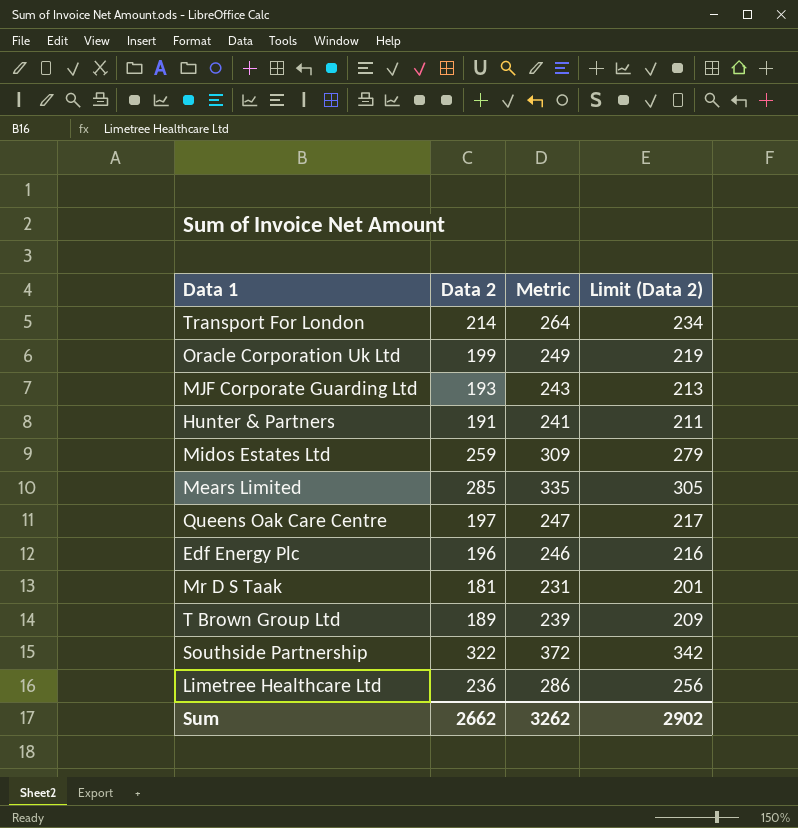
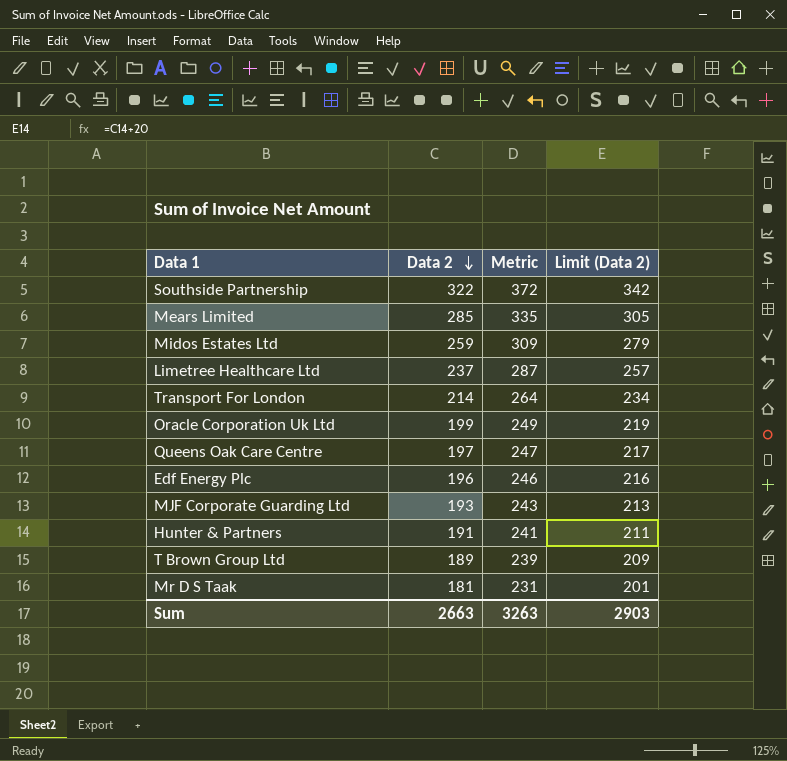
row order: none -> Data 2 descending
Limetree Healthcare Ltd | Data 2: 236 -> 237
Limetree Healthcare Ltd | Metric: 286 -> 287
Limetree Healthcare Ltd | Limit (Data 2): 256 -> 257
Sum | Data 2: 2662 -> 2663
Sum | Metric: 3262 -> 3263
Sum | Limit (Data 2): 2902 -> 2903

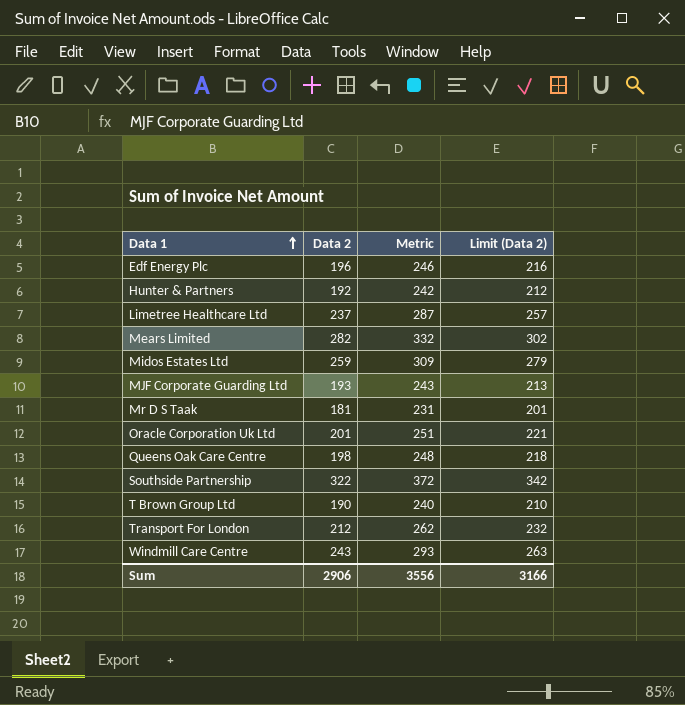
row order: Data 2 descending -> Data 1 ascending
Hunter & Partners | Data 2: 191 -> 192
Hunter & Partners | Metric: 241 -> 242
Hunter & Partners | Limit (Data 2): 211 -> 212
Mears Limited | Data 2: 285 -> 282
Mears Limited | Metric: 335 -> 332
Mears Limited | Limit (Data 2): 305 -> 302
Oracle Corporation Uk Ltd | Data 2: 199 -> 201
Oracle Corporation Uk Ltd | Metric: 249 -> 251
Oracle Corporation Uk Ltd | Limit (Data 2): 219 -> 221
Queens Oak Care Centre | Data 2: 197 -> 198
Queens Oak Care Centre | Metric: 247 -> 248
Queens Oak Care Centre | Limit (Data 2): 217 -> 218
T Brown Group Ltd | Data 2: 189 -> 190
T Brown Group Ltd | Metric: 239 -> 240
T Brown Group Ltd | Limit (Data 2): 209 -> 210
Transport For London | Data 2: 214 -> 212
Transport For London | Metric: 264 -> 262
Transport For London | Limit (Data 2): 234 -> 232
row Windmill Care Centre: none -> 243 | 293 | 263
Sum | Data 2: 2663 -> 2906
Sum | Metric: 3263 -> 3556
Sum | Limit (Data 2): 2903 -> 3166

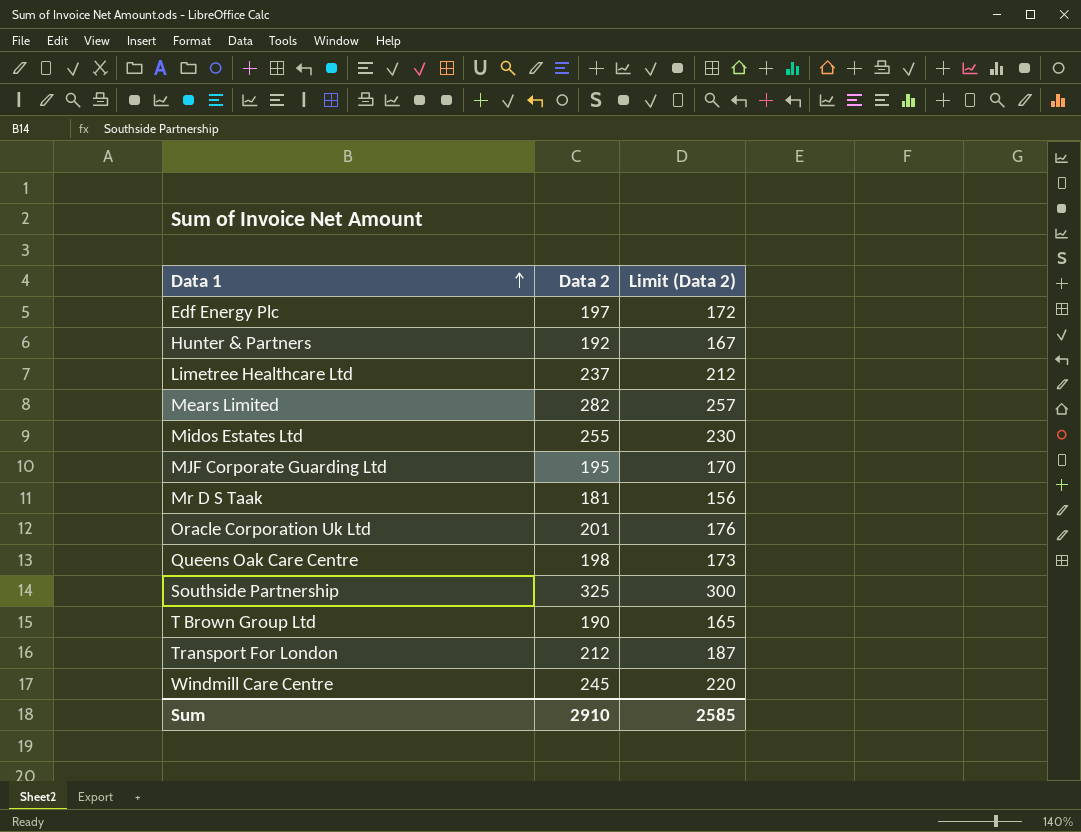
column Metric | formula: [Data 2] + 50 -> none
column Limit (Data 2) | formula: [Data 2] + 20 -> [Data 2] - 25
Edf Energy Plc | Data 2: 196 -> 197
Midos Estates Ltd | Data 2: 259 -> 255
MJF Corporate Guarding Ltd | Data 2: 193 -> 195
Southside Partnership | Data 2: 322 -> 325
Windmill Care Centre | Data 2: 243 -> 245
Sum | Data 2: 2906 -> 2910
Sum | Limit (Data 2): 3166 -> 2585

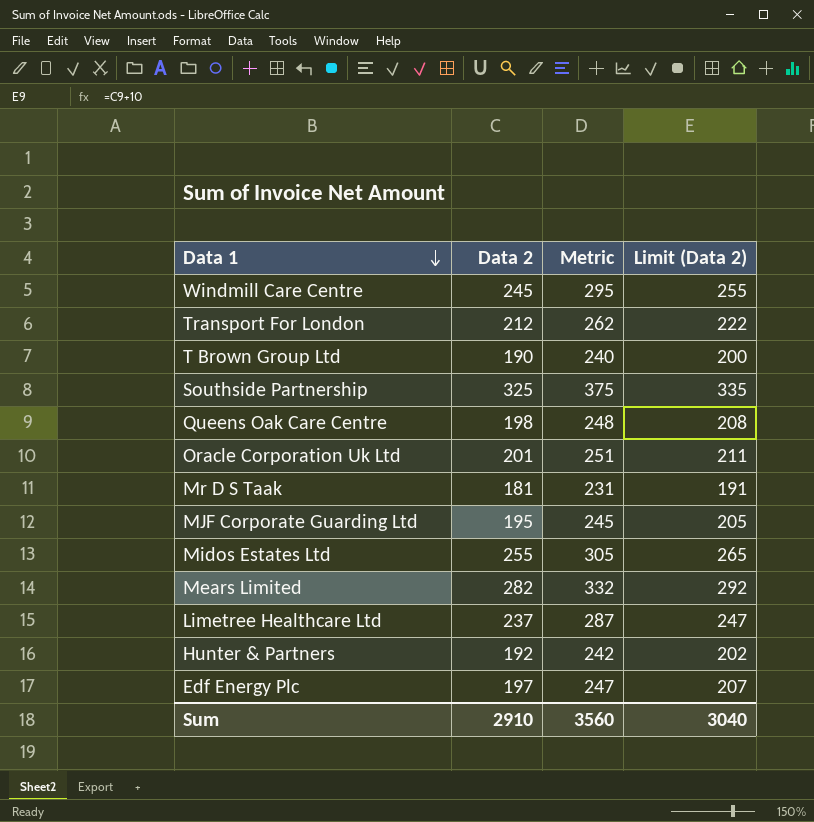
row order: Data 1 ascending -> Data 1 descending
column Metric | formula: none -> [Data 2] + 50
column Limit (Data 2) | formula: [Data 2] - 25 -> [Data 2] + 10
Sum | Limit (Data 2): 2585 -> 3040

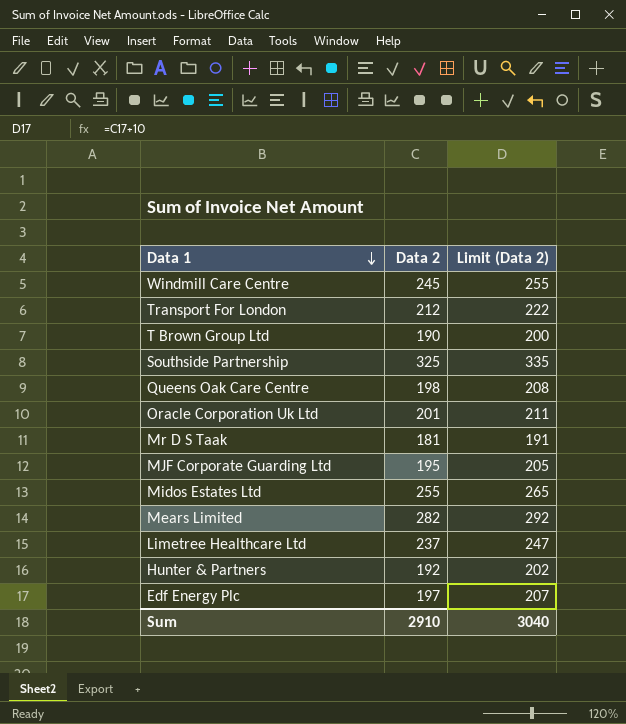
column Metric | formula: [Data 2] + 50 -> none

